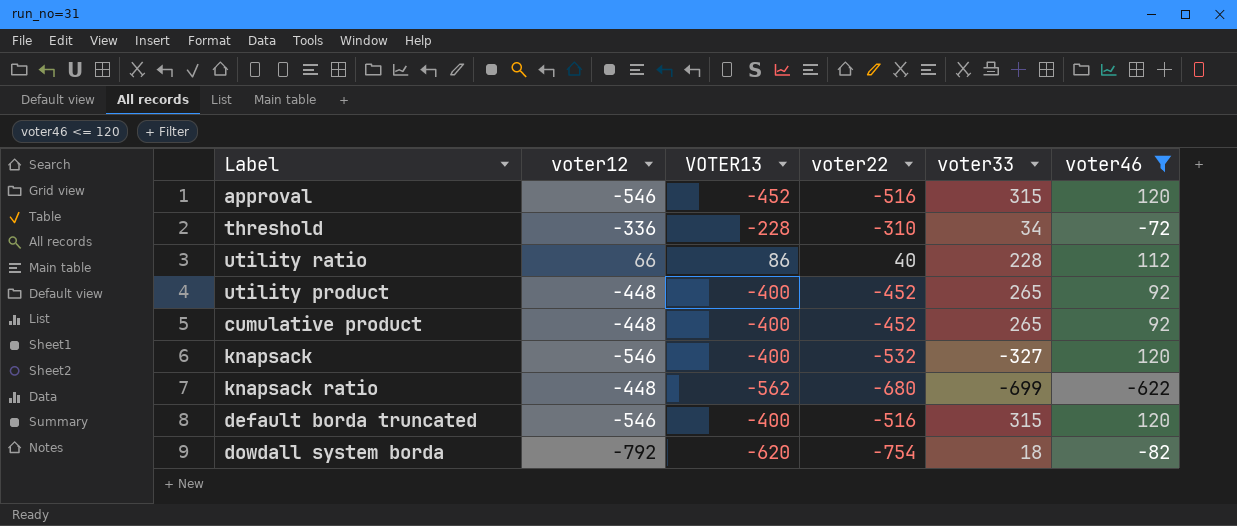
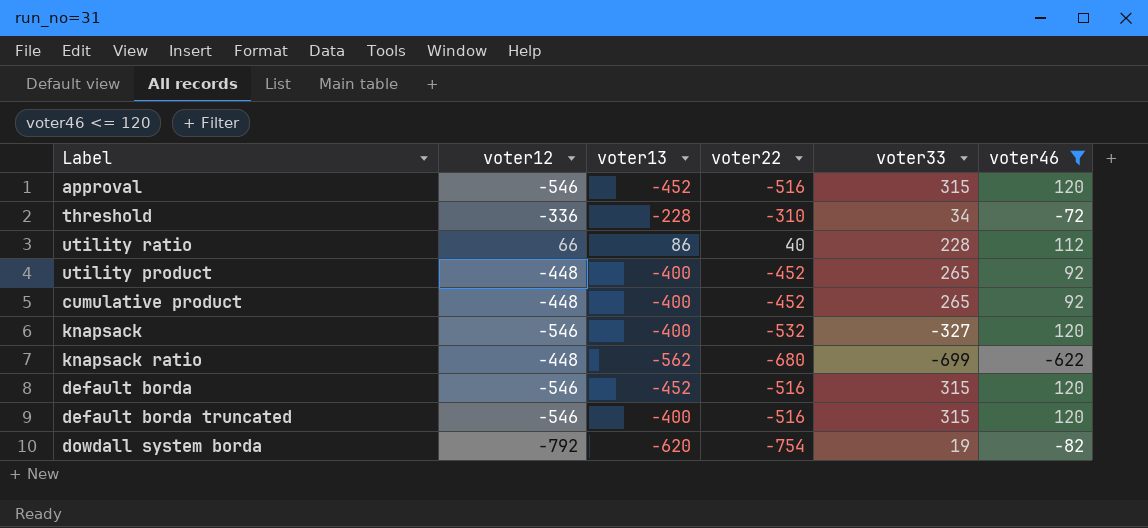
column name: VOTER13 -> voter13
row default borda: none -> -546 | -452 | -516 | 315 | 120
dowdall system borda | voter33: 18 -> 19

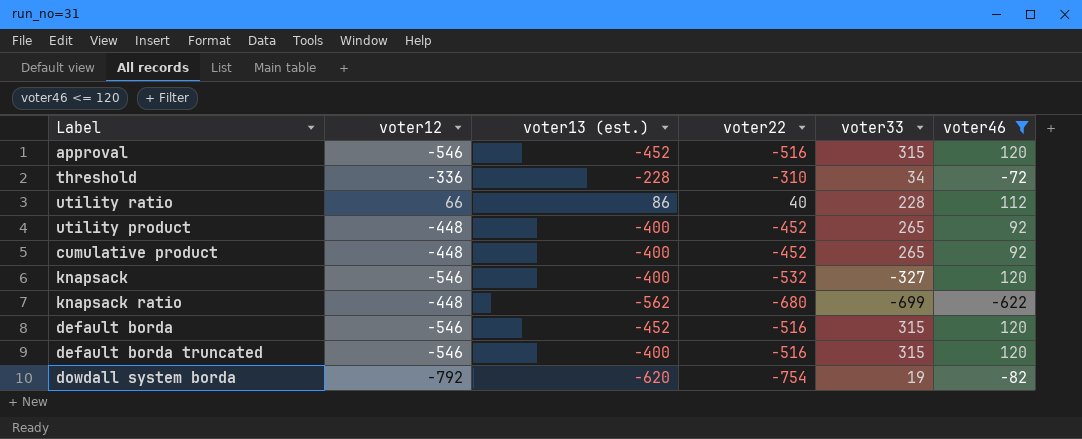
column name: voter13 -> voter13 (est.)

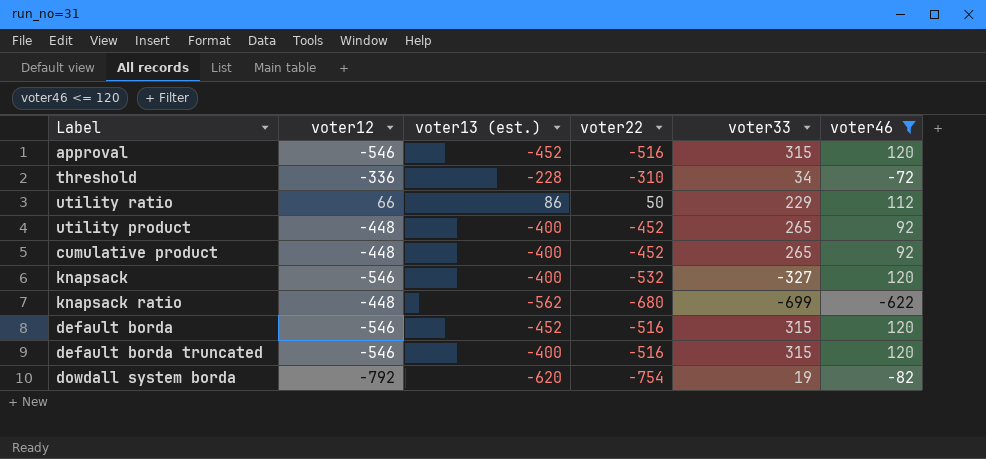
utility ratio | voter22: 40 -> 50
utility ratio | voter33: 228 -> 229

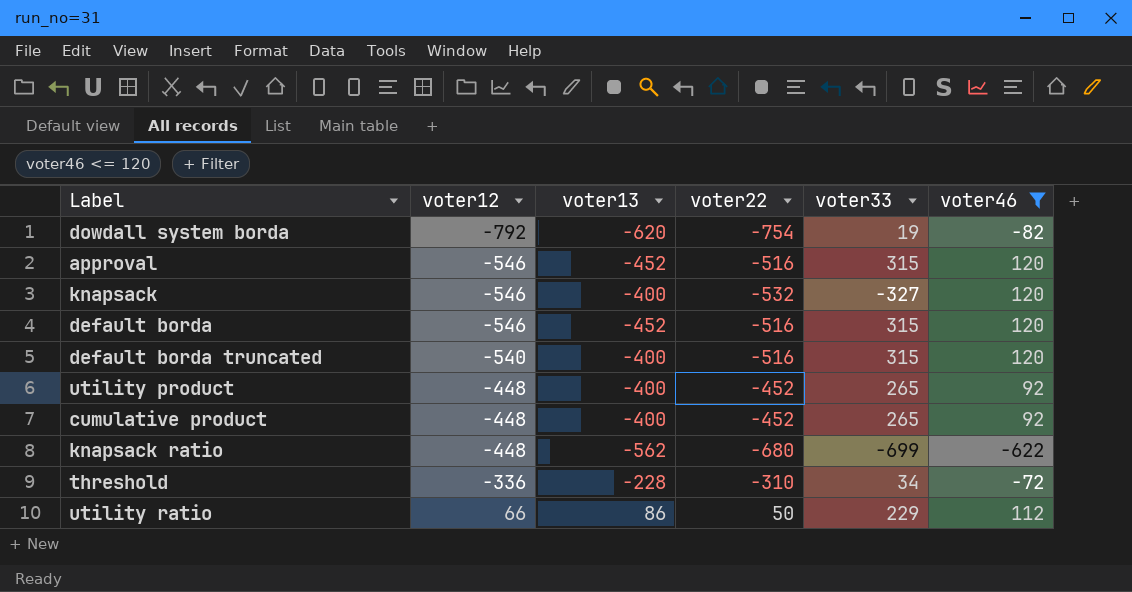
row order: none -> voter12 ascending
column name: voter13 (est.) -> voter13
default borda truncated | voter12: -546 -> -540

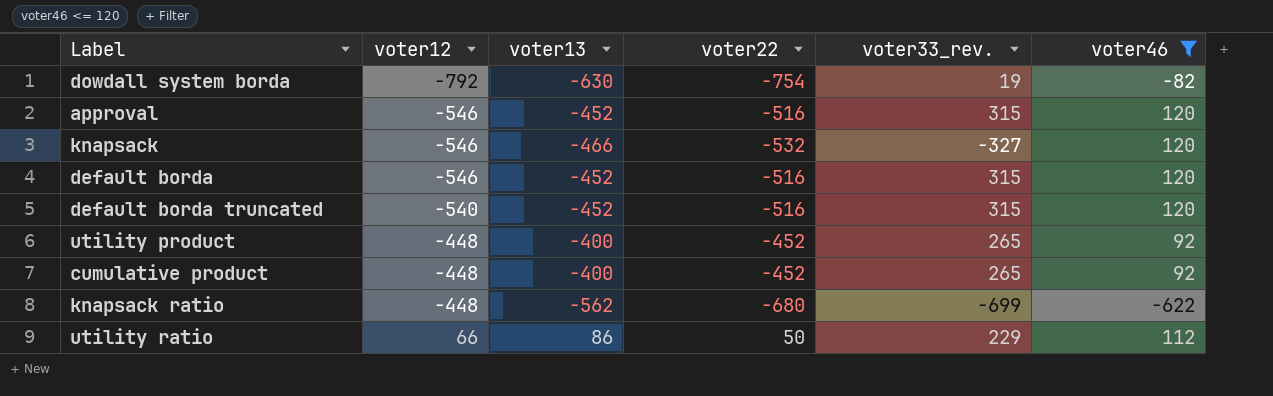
column name: voter33 -> voter33_rev.
row threshold: -336 | -228 | -310 | 34 | -72 -> none
dowdall system borda | voter13: -620 -> -630
knapsack | voter13: -400 -> -466
default borda truncated | voter13: -400 -> -452

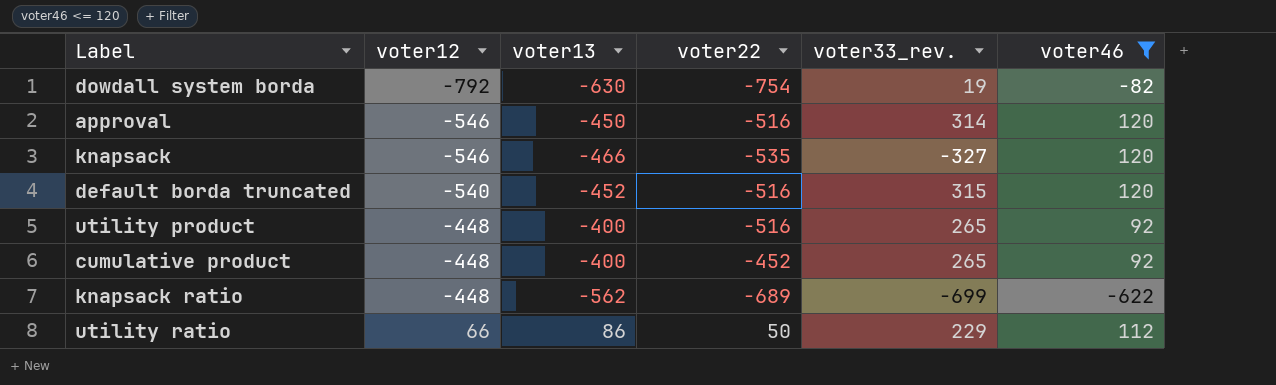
row default borda: -546 | -452 | -516 | 315 | 120 -> none
approval | voter13: -452 -> -450
approval | voter33_rev.: 315 -> 314
knapsack | voter22: -532 -> -535
utility product | voter22: -452 -> -516
knapsack ratio | voter22: -680 -> -689

